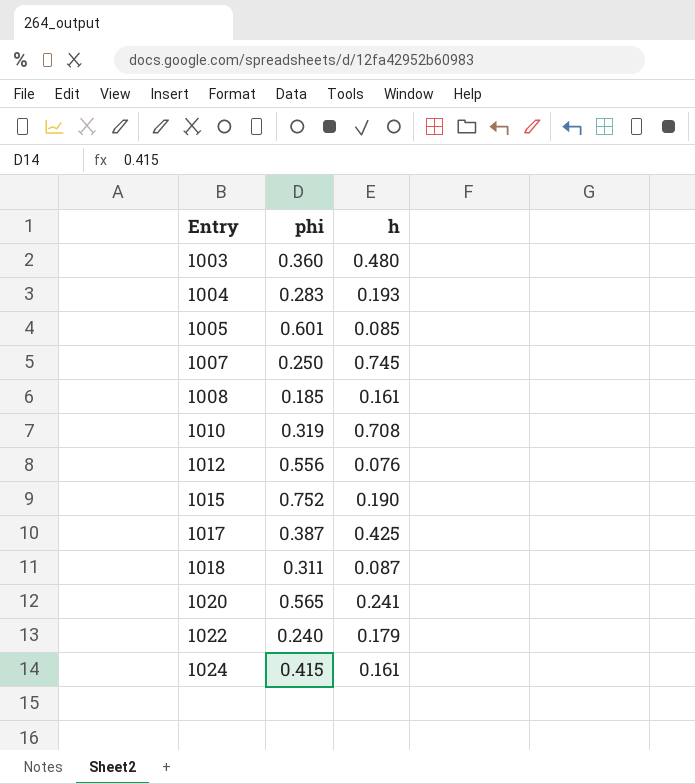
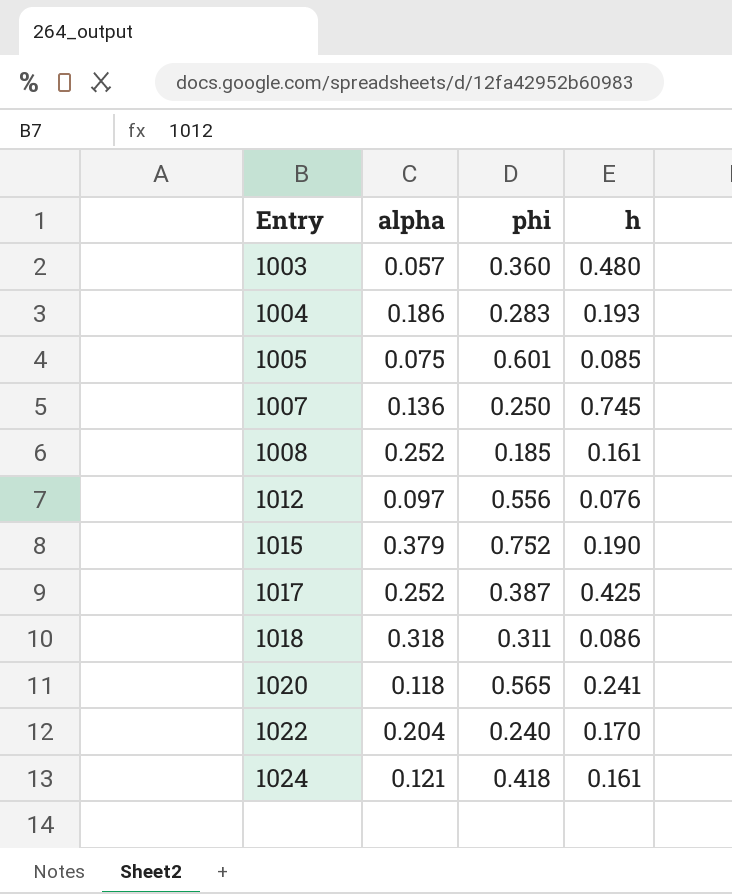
column alpha | position: none -> 2
row 1010: 0.319 | 0.708 -> none
1018 | h: 0.087 -> 0.086
1022 | h: 0.179 -> 0.170
1024 | phi: 0.415 -> 0.418

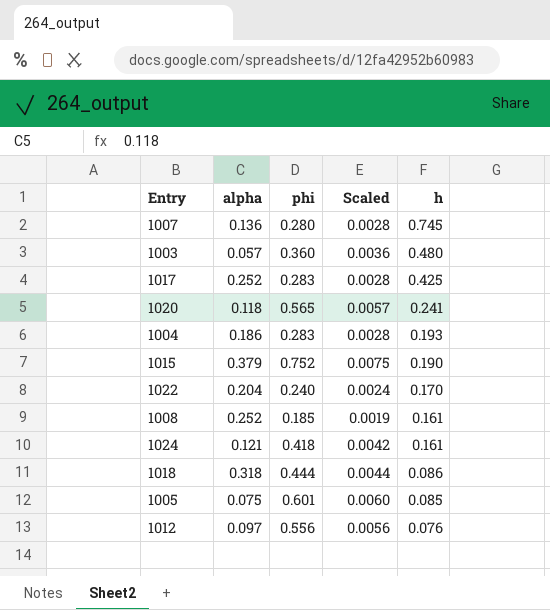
row order: Entry ascending -> h descending
column Scaled | formula: none -> [phi] * 0.01
1007 | phi: 0.250 -> 0.280
1017 | phi: 0.387 -> 0.283
1018 | phi: 0.311 -> 0.444

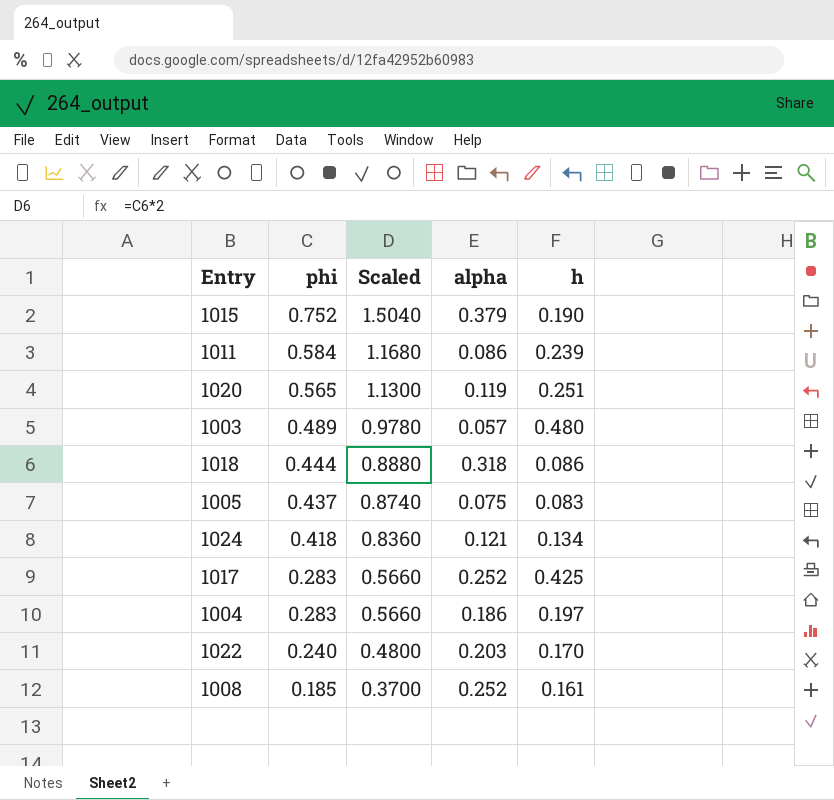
row order: h descending -> phi descending
column Scaled | formula: [phi] * 0.01 -> [phi] * 2
column alpha | position: 2 -> 4
row 1007: 0.136 | 0.280 | 0.0028 | 0.745 -> none
row 1012: 0.097 | 0.556 | 0.0056 | 0.076 -> none
row 1011: none -> 0.584 | 1.1680 | 0.086 | 0.239
1020 | alpha: 0.118 -> 0.119
1020 | h: 0.241 -> 0.251
1003 | phi: 0.360 -> 0.489
1005 | phi: 0.601 -> 0.437
1005 | h: 0.085 -> 0.083
1024 | h: 0.161 -> 0.134
1004 | h: 0.193 -> 0.197
1022 | alpha: 0.204 -> 0.203

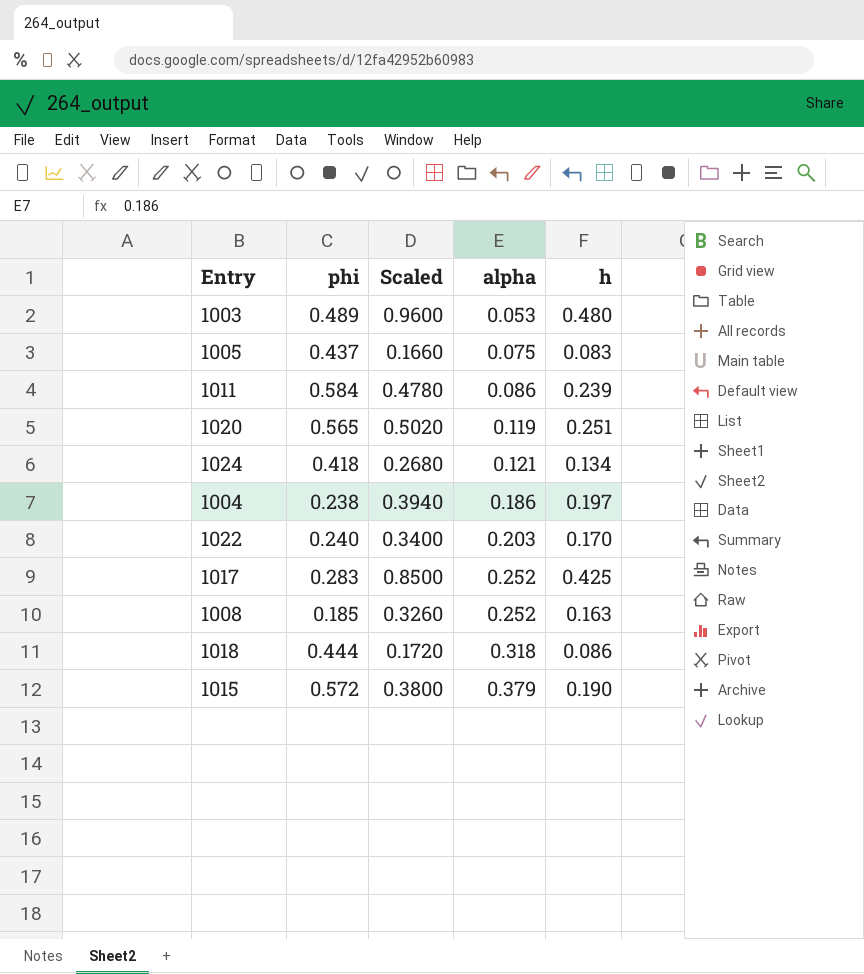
row order: phi descending -> alpha ascending
column Scaled | formula: [phi] * 2 -> [h] * 2
1003 | alpha: 0.057 -> 0.053
1004 | phi: 0.283 -> 0.238
1008 | h: 0.161 -> 0.163
1015 | phi: 0.752 -> 0.572

